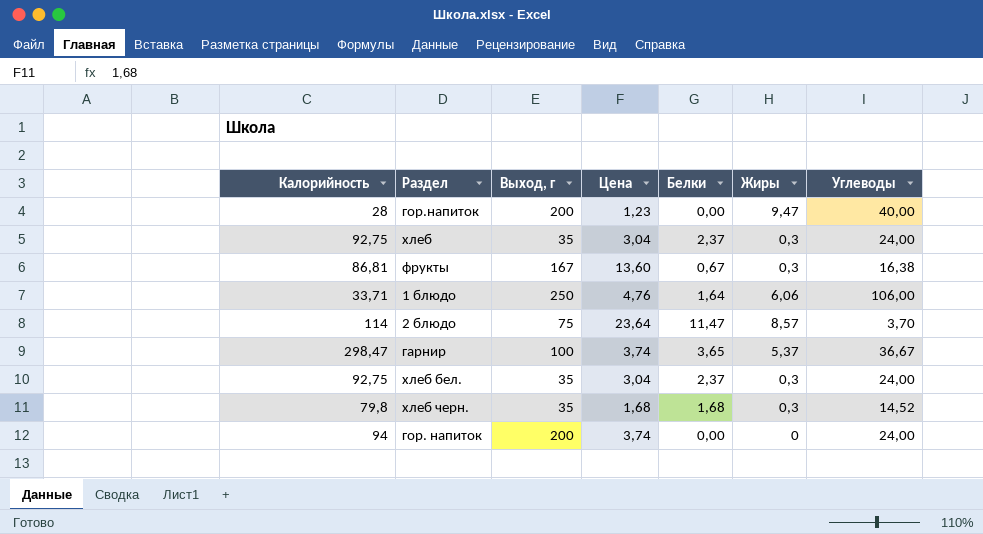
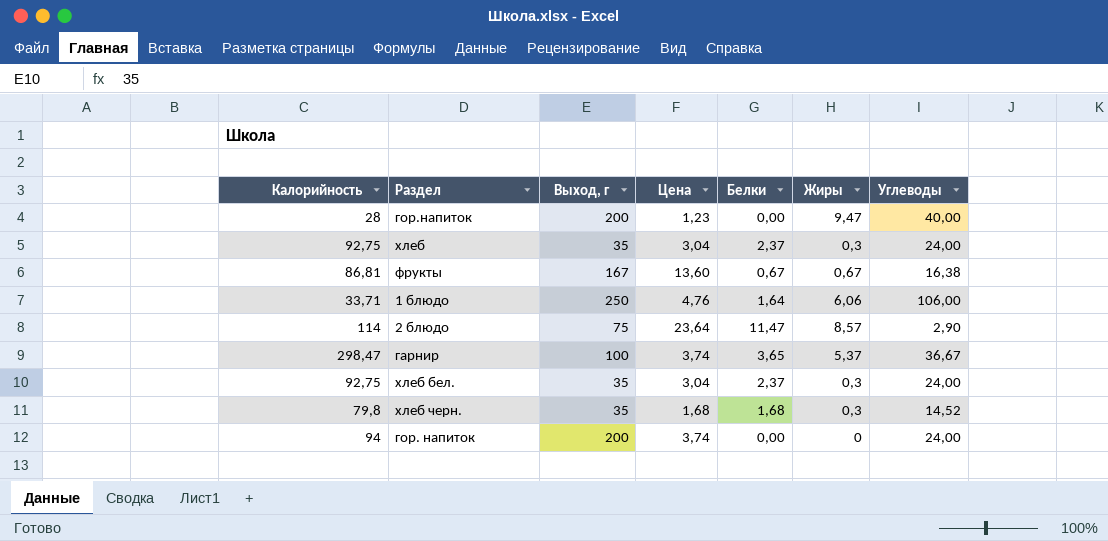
фрукты | Жиры: 0,3 -> 0,67
2 блюдо | Углеводы: 3,70 -> 2,90

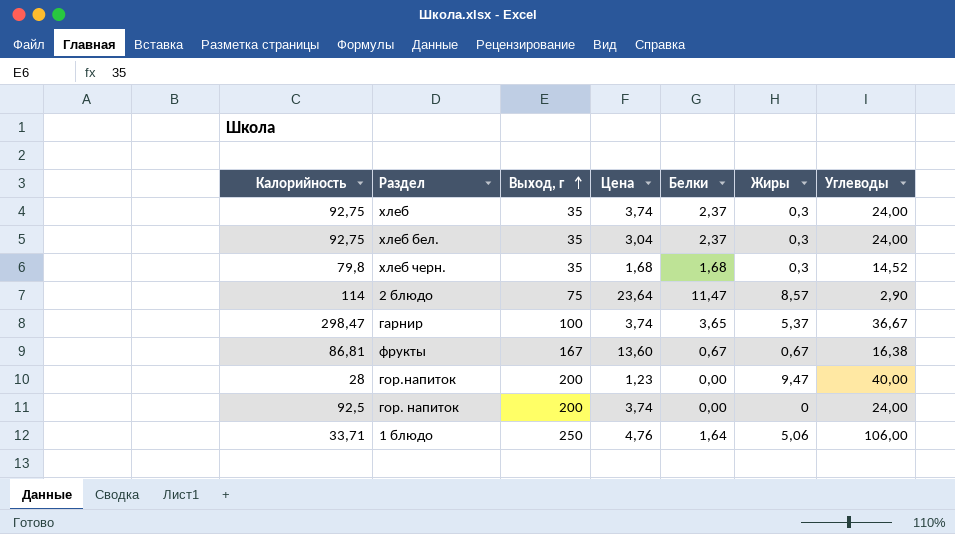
row order: none -> Выход, г ascending
хлеб | Цена: 3,04 -> 3,74
гор. напиток | Калорийность: 94 -> 92,5
1 блюдо | Жиры: 6,06 -> 5,06

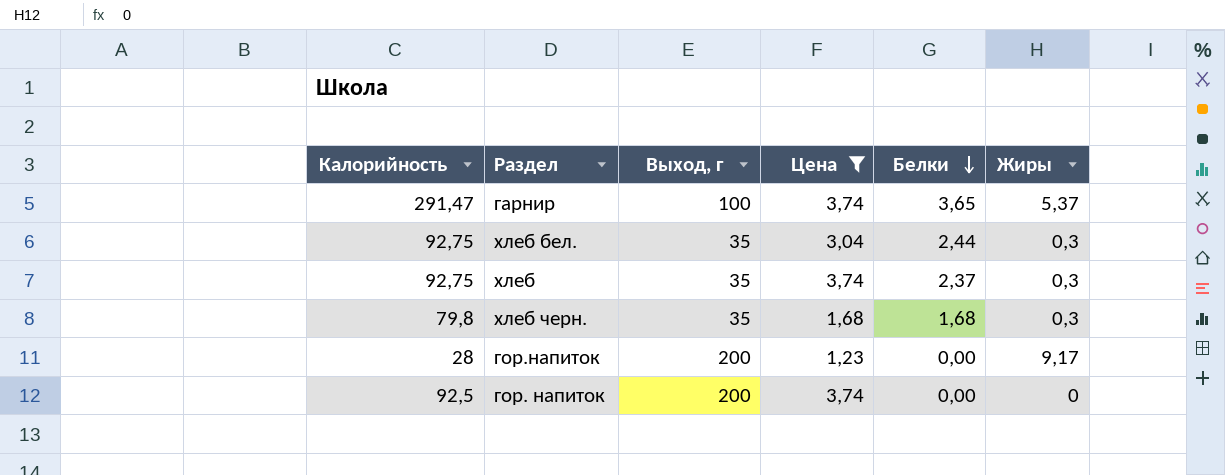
filter: none -> Цена <= 3,74
row order: Выход, г ascending -> Белки descending
column Углеводы | position: 7 -> none
гарнир | Калорийность: 298,47 -> 291,47
хлеб бел. | Белки: 2,37 -> 2,44
гор.напиток | Жиры: 9,47 -> 9,17

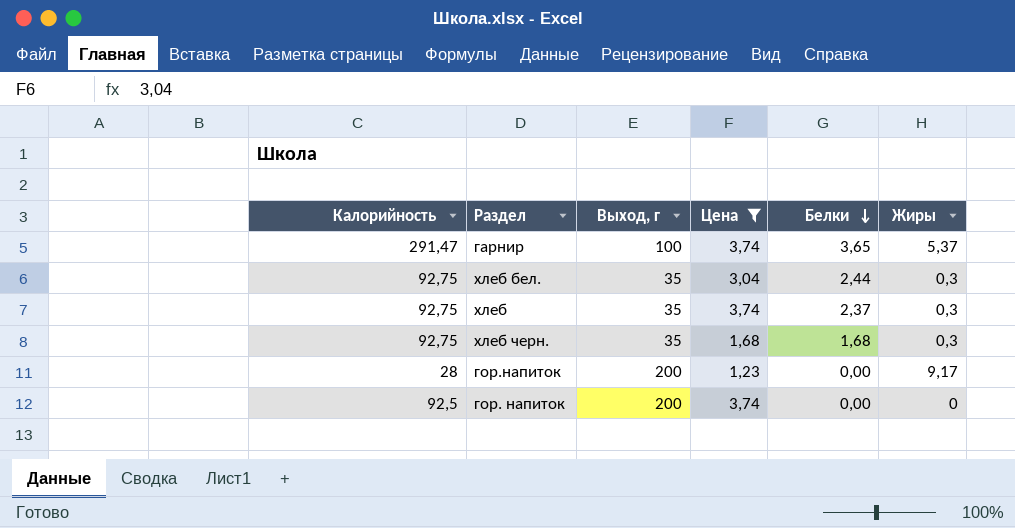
хлеб черн. | Калорийность: 79,8 -> 92,75

